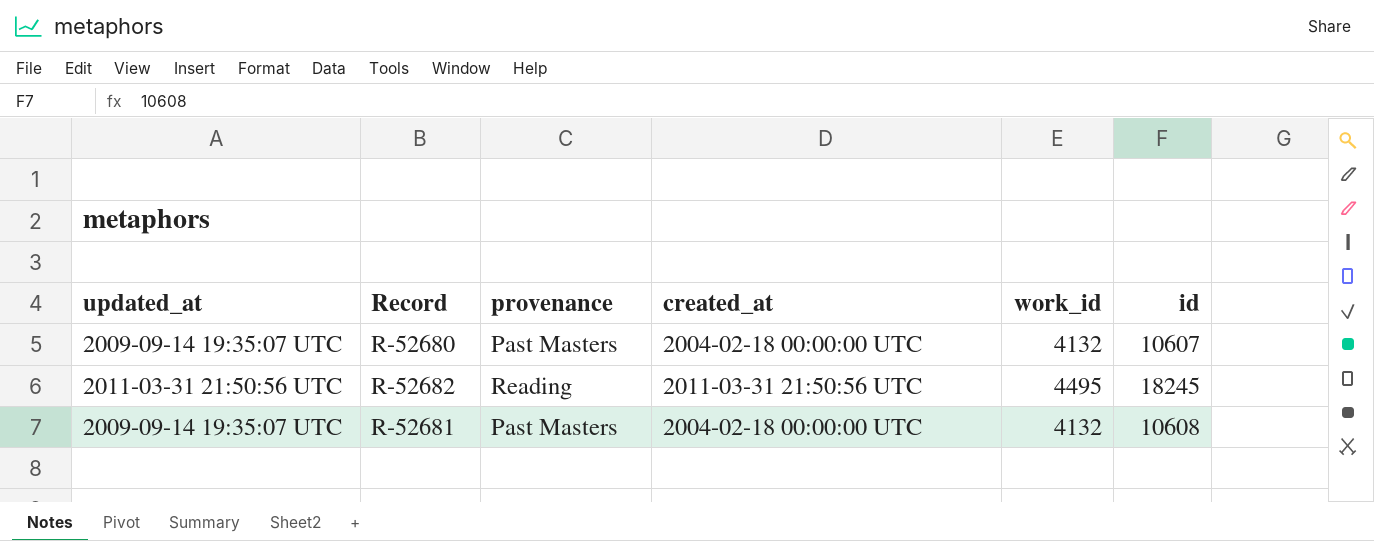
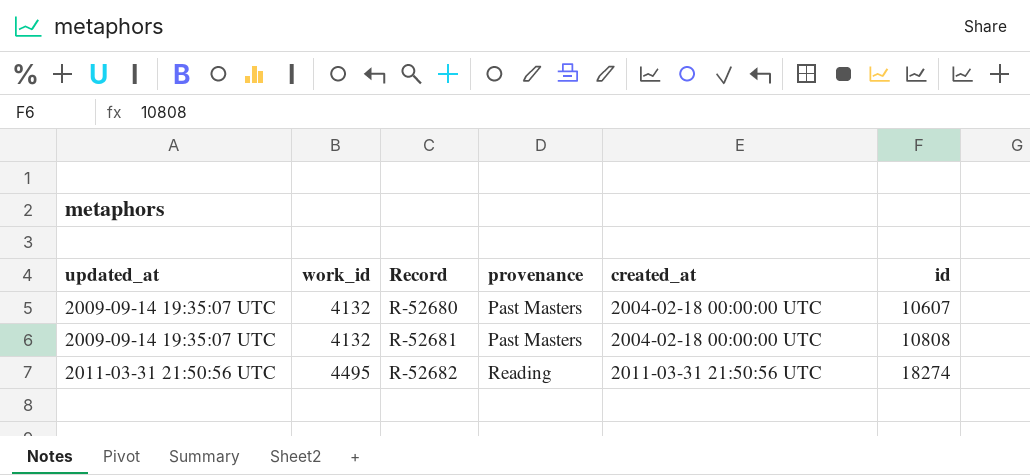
row order: none -> updated_at ascending
column work_id | position: 5 -> 2
R-52681 | id: 10608 -> 10808
R-52682 | id: 18245 -> 18274

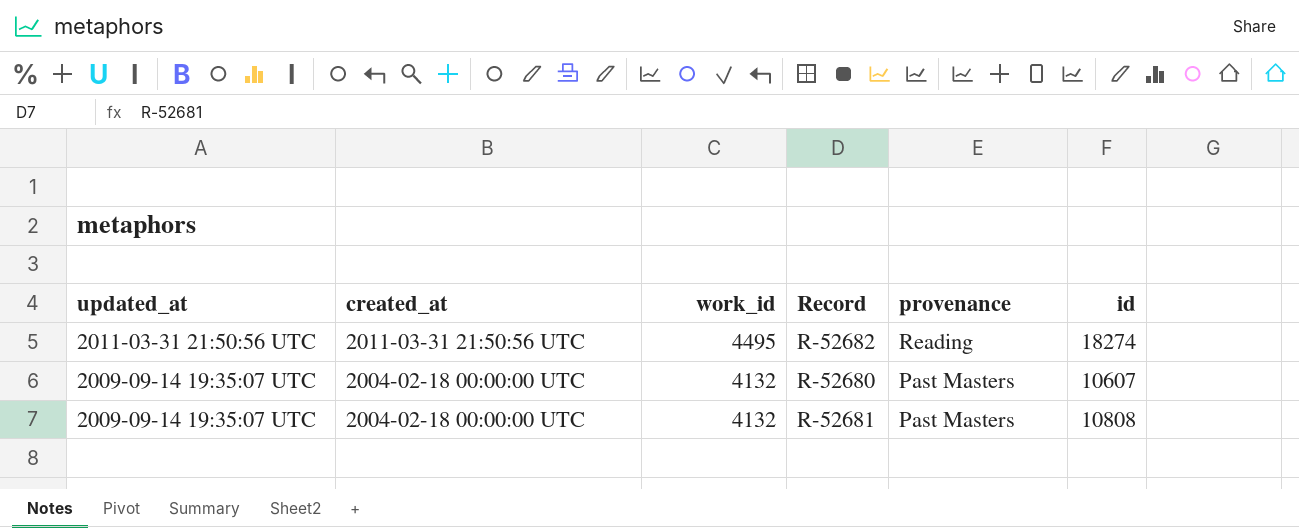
row order: updated_at ascending -> updated_at descending
column created_at | position: 5 -> 2

